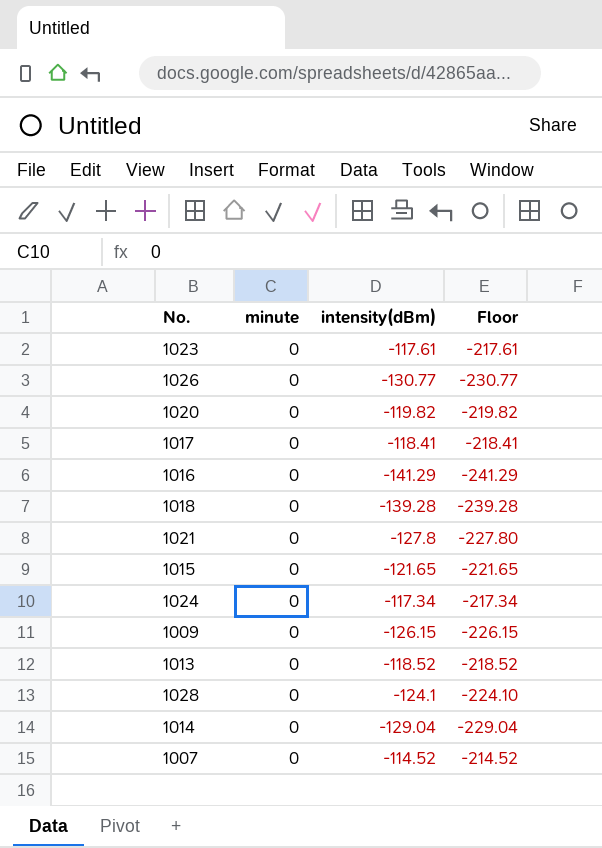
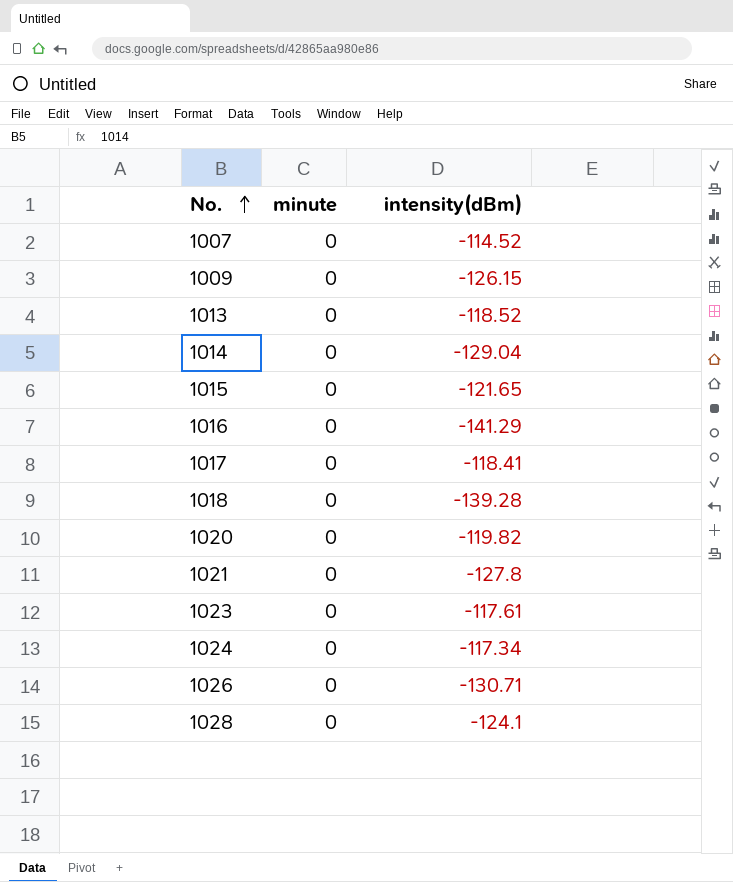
row order: none -> No. ascending
column Floor | formula: [intensity(dBm)] - 100 -> none
1026 | intensity(dBm): -130.77 -> -130.71

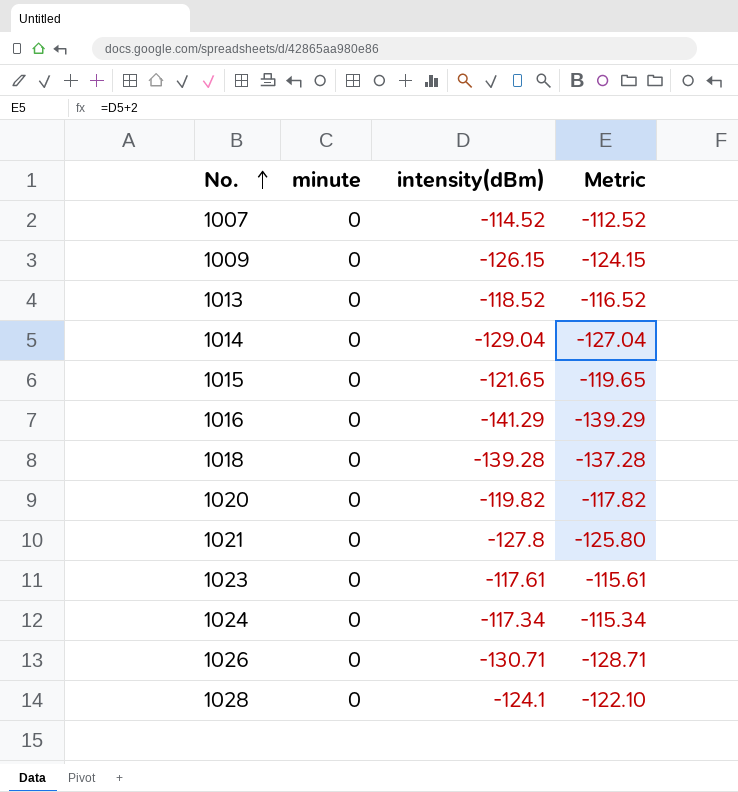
column Metric | formula: none -> [intensity(dBm)] + 2
row 1017: 0 | -118.41 -> none

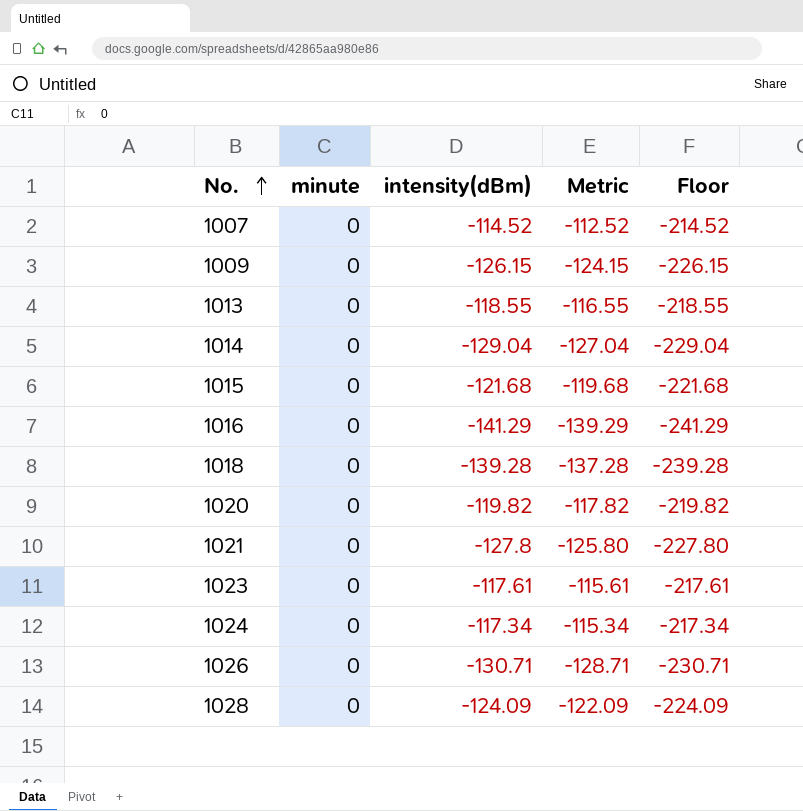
column Floor | formula: none -> [intensity(dBm)] - 100
1013 | intensity(dBm): -118.52 -> -118.55
1013 | Metric: -116.52 -> -116.55
1015 | intensity(dBm): -121.65 -> -121.68
1015 | Metric: -119.65 -> -119.68
1028 | intensity(dBm): -124.1 -> -124.09
1028 | Metric: -122.10 -> -122.09

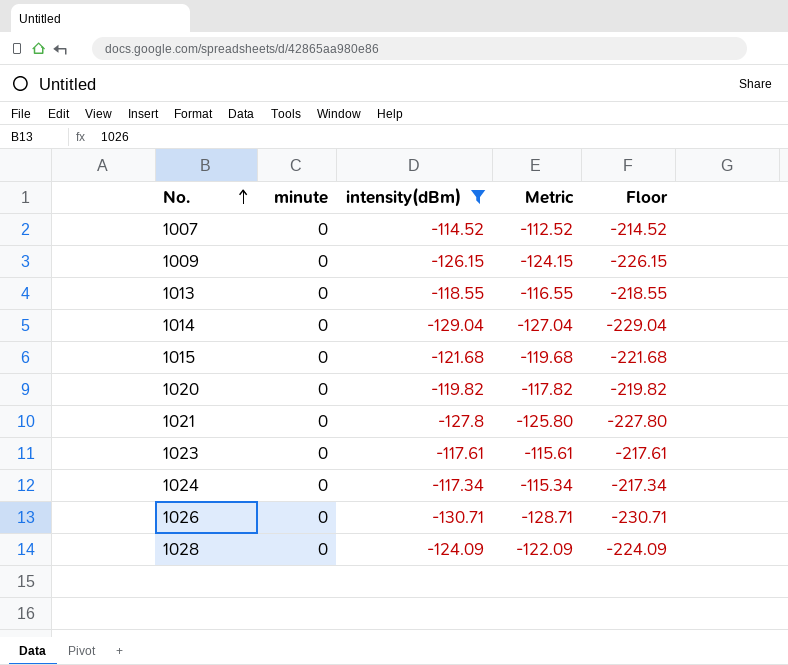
filter: none -> intensity(dBm) >= -130.71

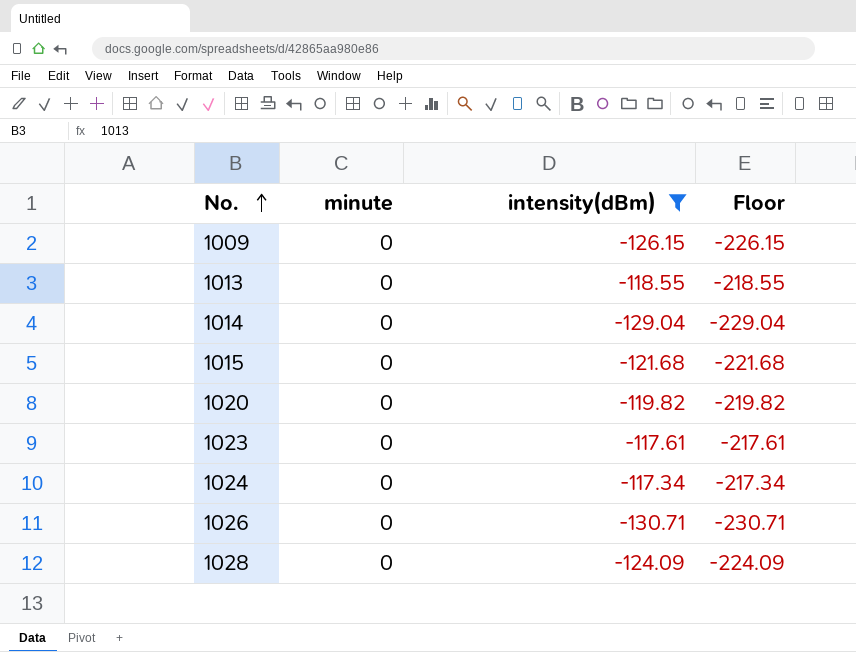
column Metric | formula: [intensity(dBm)] + 2 -> none
row 1007: 0 | -114.52 | -112.52 | -214.52 -> none
row 1021: 0 | -127.8 | -125.80 | -227.80 -> none

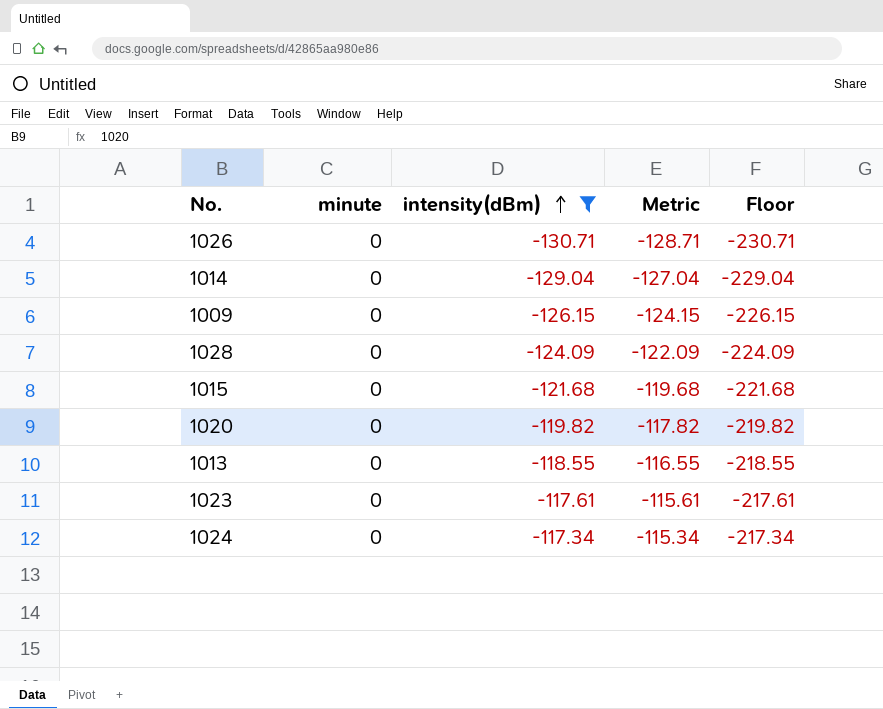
row order: No. ascending -> intensity(dBm) ascending
column Metric | formula: none -> [intensity(dBm)] + 2

